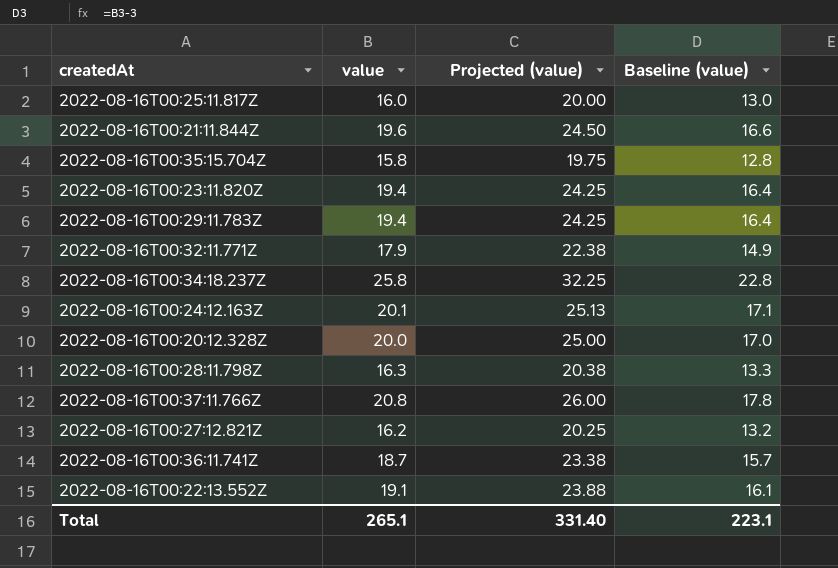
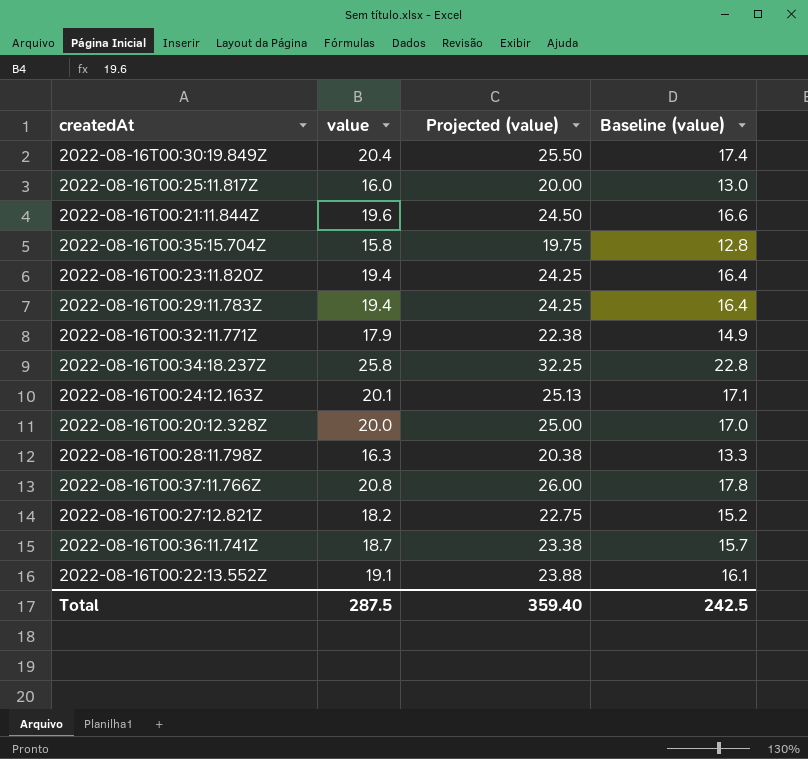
row 2022-08-16T00:30:19.849Z: none -> 20.4 | 25.50 | 17.4
2022-08-16T00:27:12.821Z | value: 16.2 -> 18.2
2022-08-16T00:27:12.821Z | Projected (value): 20.25 -> 22.75
2022-08-16T00:27:12.821Z | Baseline (value): 13.2 -> 15.2
Total | value: 265.1 -> 287.5
Total | Projected (value): 331.40 -> 359.40
Total | Baseline (value): 223.1 -> 242.5

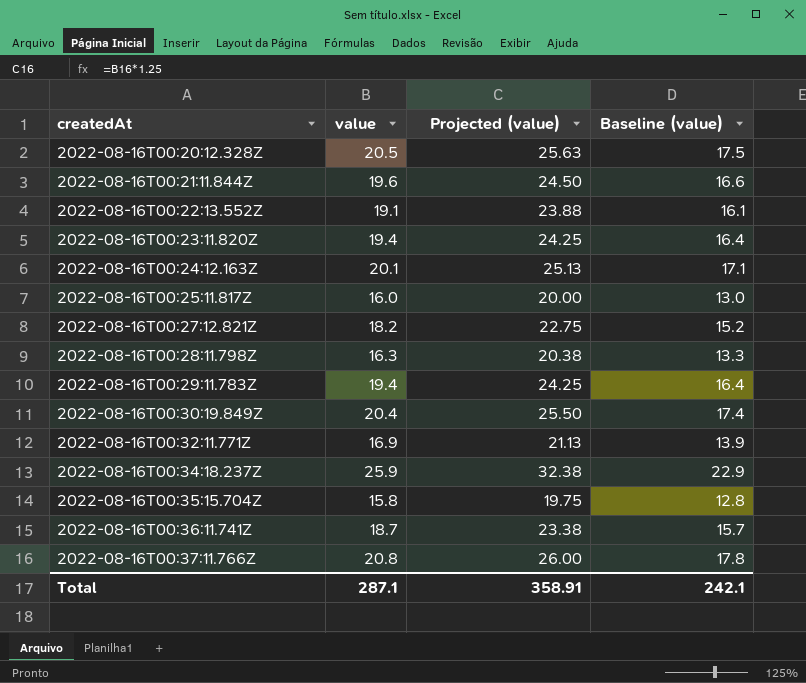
row order: none -> createdAt ascending
2022-08-16T00:20:12.328Z | value: 20.0 -> 20.5
2022-08-16T00:20:12.328Z | Projected (value): 25.00 -> 25.63
2022-08-16T00:20:12.328Z | Baseline (value): 17.0 -> 17.5
2022-08-16T00:32:11.771Z | value: 17.9 -> 16.9
2022-08-16T00:32:11.771Z | Projected (value): 22.38 -> 21.13
2022-08-16T00:32:11.771Z | Baseline (value): 14.9 -> 13.9
2022-08-16T00:34:18.237Z | value: 25.8 -> 25.9
2022-08-16T00:34:18.237Z | Projected (value): 32.25 -> 32.38
2022-08-16T00:34:18.237Z | Baseline (value): 22.8 -> 22.9
Total | value: 287.5 -> 287.1
Total | Projected (value): 359.40 -> 358.91
Total | Baseline (value): 242.5 -> 242.1

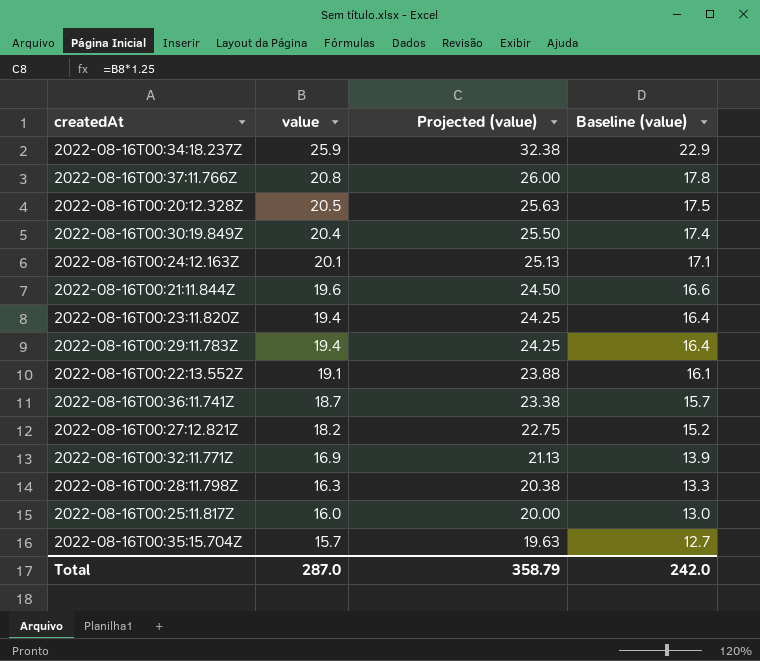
row order: createdAt ascending -> value descending
2022-08-16T00:35:15.704Z | value: 15.8 -> 15.7
2022-08-16T00:35:15.704Z | Projected (value): 19.75 -> 19.63
2022-08-16T00:35:15.704Z | Baseline (value): 12.8 -> 12.7
Total | value: 287.1 -> 287.0
Total | Projected (value): 358.91 -> 358.79
Total | Baseline (value): 242.1 -> 242.0

